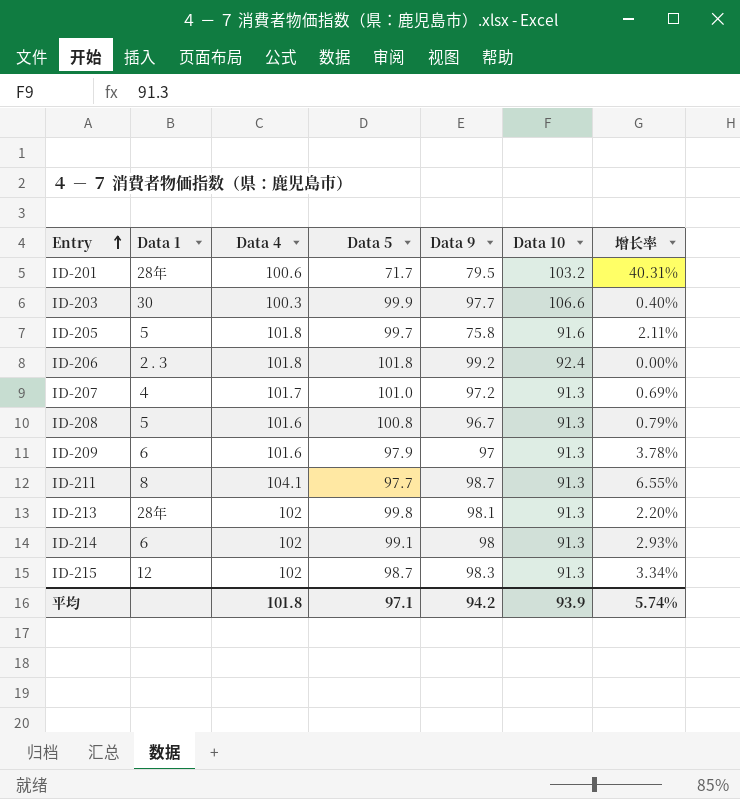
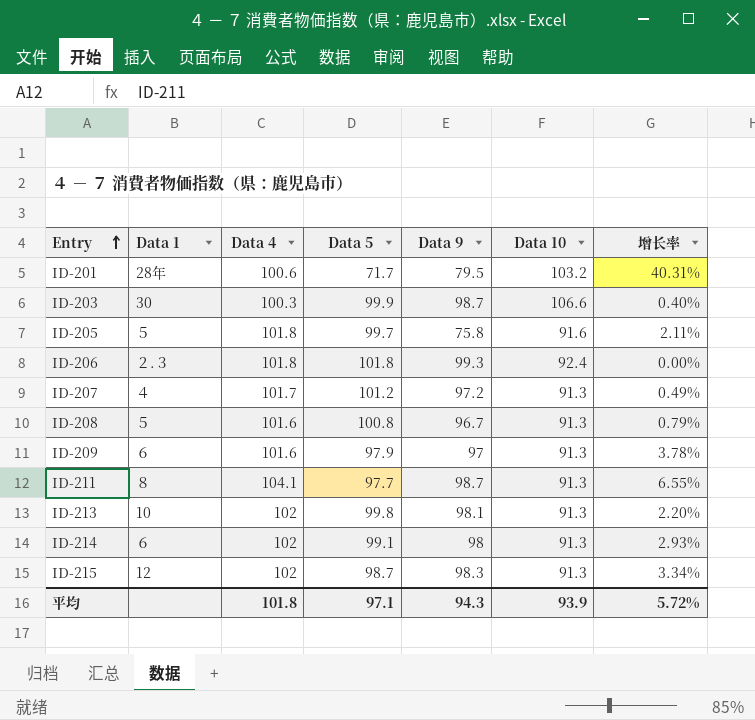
ID-203 | Data 9: 97.7 -> 98.7
ID-206 | Data 9: 99.2 -> 99.3
ID-207 | Data 5: 101.0 -> 101.2
ID-207 | 增长率: 0.69% -> 0.49%
ID-213 | Data 1: 28年 -> 10
平均 | Data 9: 94.2 -> 94.3
平均 | 增长率: 5.74% -> 5.72%

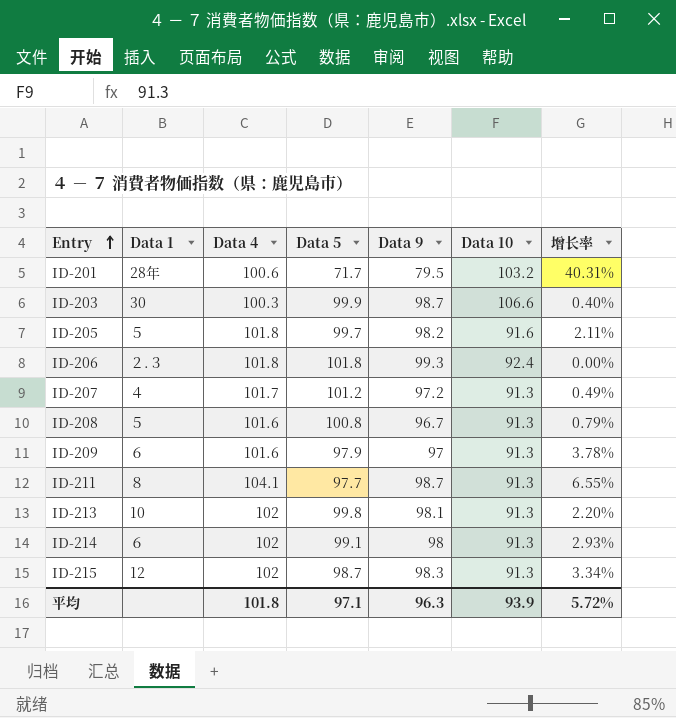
ID-205 | Data 9: 75.8 -> 98.2
平均 | Data 9: 94.3 -> 96.3

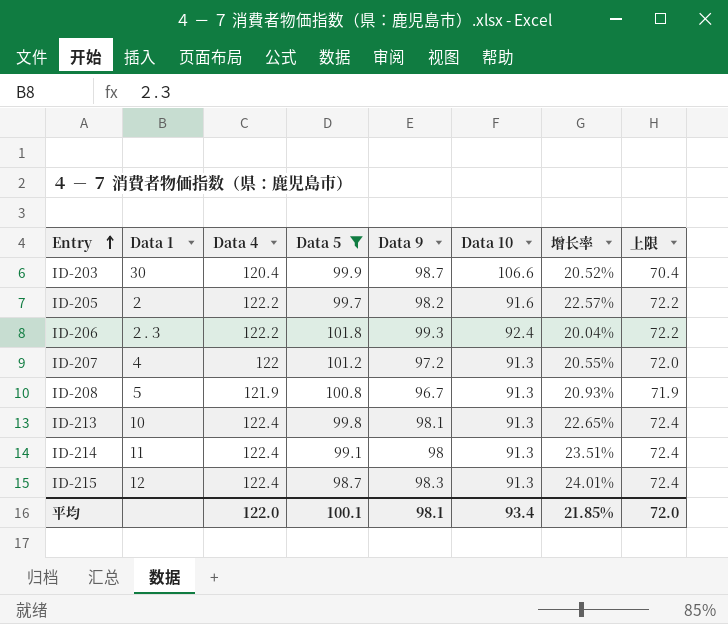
filter: none -> Data 5 >= 98.7
column 上限 | formula: none -> [Data 4] - 50
ID-203 | Data 4: 100.3 -> 120.4
ID-203 | 增长率: 0.40% -> 20.52%
ID-205 | Data 1: ５ -> ２
ID-205 | Data 4: 101.8 -> 122.2
ID-205 | 增长率: 2.11% -> 22.57%
ID-206 | Data 4: 101.8 -> 122.2
ID-206 | 增长率: 0.00% -> 20.04%
ID-207 | Data 4: 101.7 -> 122
ID-207 | 增长率: 0.49% -> 20.55%
ID-208 | Data 4: 101.6 -> 121.9
ID-208 | 增长率: 0.79% -> 20.93%
ID-213 | Data 4: 102 -> 122.4
ID-213 | 增长率: 2.20% -> 22.65%
ID-214 | Data 1: ６ -> 11
ID-214 | Data 4: 102 -> 122.4
ID-214 | 增长率: 2.93% -> 23.51%
ID-215 | Data 4: 102 -> 122.4
ID-215 | 增长率: 3.34% -> 24.01%
平均 | Data 4: 101.8 -> 122.0
平均 | Data 5: 97.1 -> 100.1
平均 | Data 9: 96.3 -> 98.1
平均 | Data 10: 93.9 -> 93.4
平均 | 增长率: 5.72% -> 21.85%

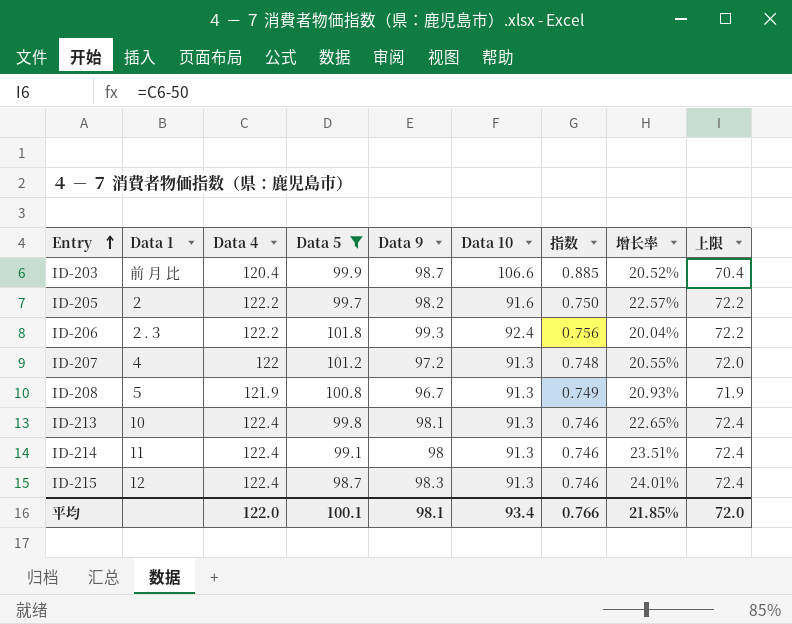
column 指数 | formula: none -> [Data 10] / [Data 4]
ID-203 | Data 1: 30 -> 前 月 比

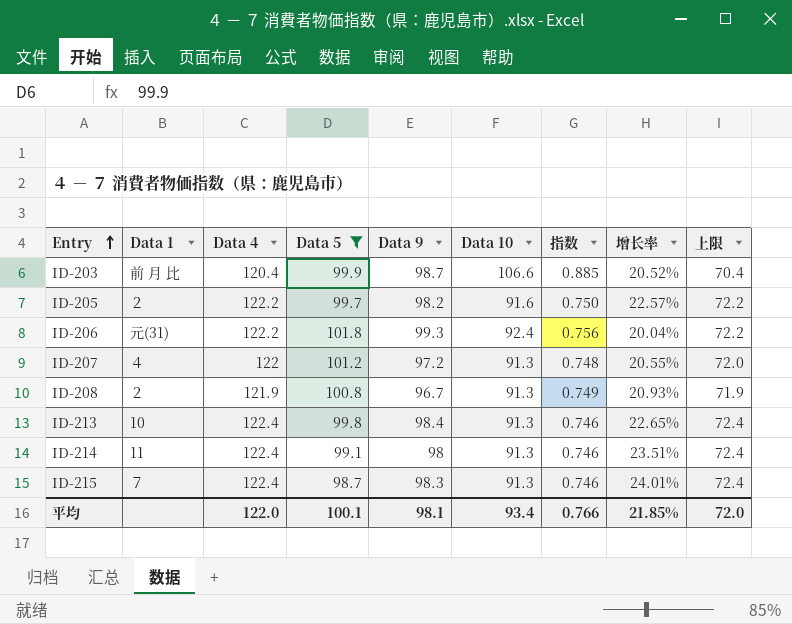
ID-206 | Data 1: ２.３ -> 元(31)
ID-208 | Data 1: ５ -> ２
ID-213 | Data 9: 98.1 -> 98.4
ID-215 | Data 1: 12 -> ７

